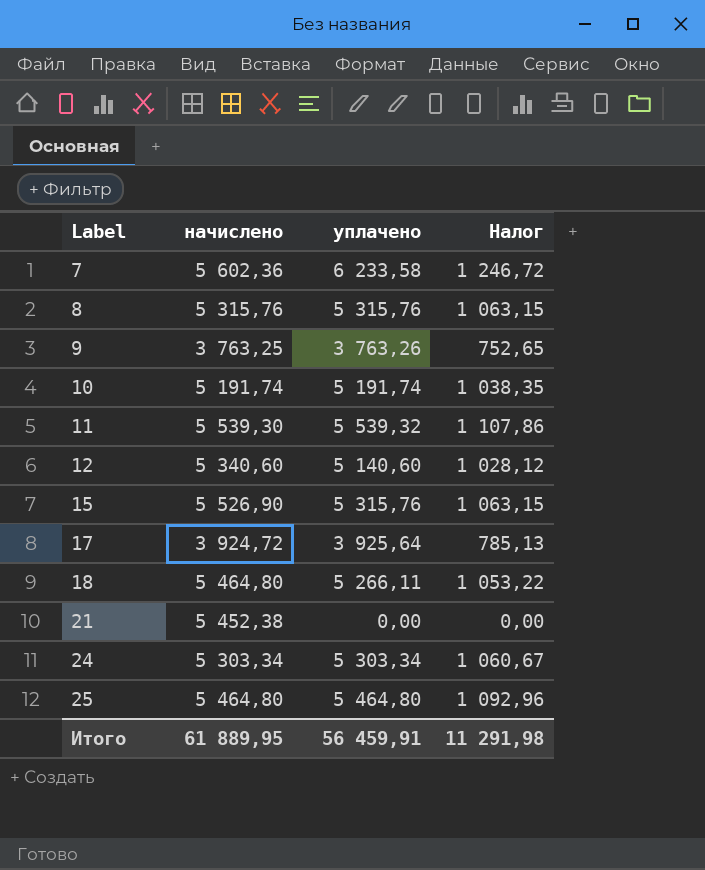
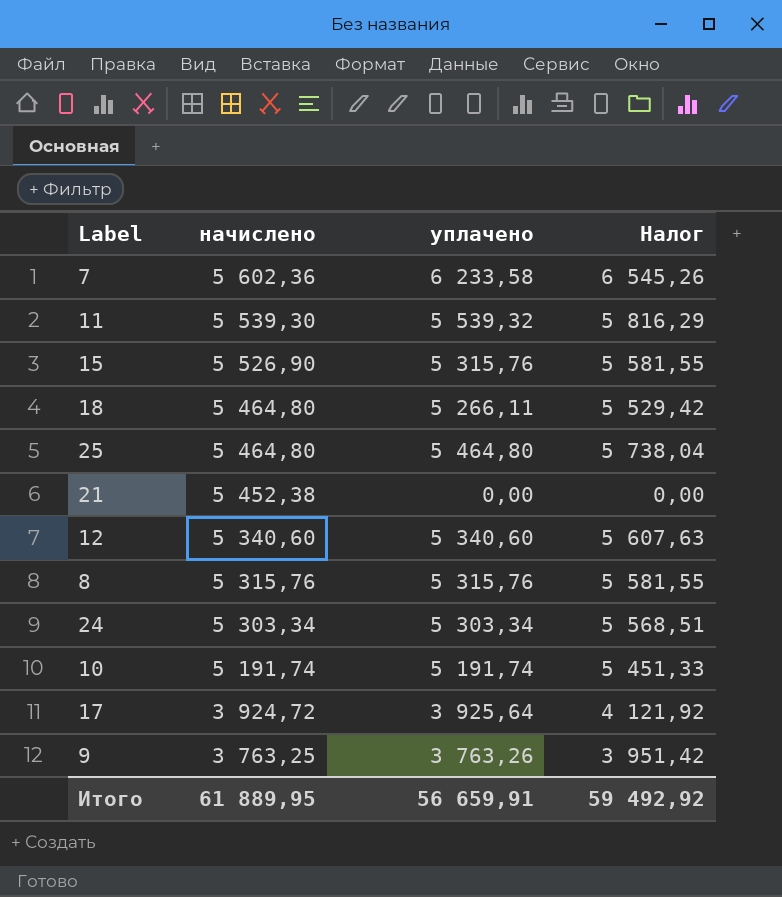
row order: Label ascending -> начислено descending
column Налог | formula: [уплачено] * 0,2 -> [уплачено] * 1,05
12 | уплачено: 5 140,60 -> 5 340,60
Итого | уплачено: 56 459,91 -> 56 659,91
Итого | Налог: 11 291,98 -> 59 492,92

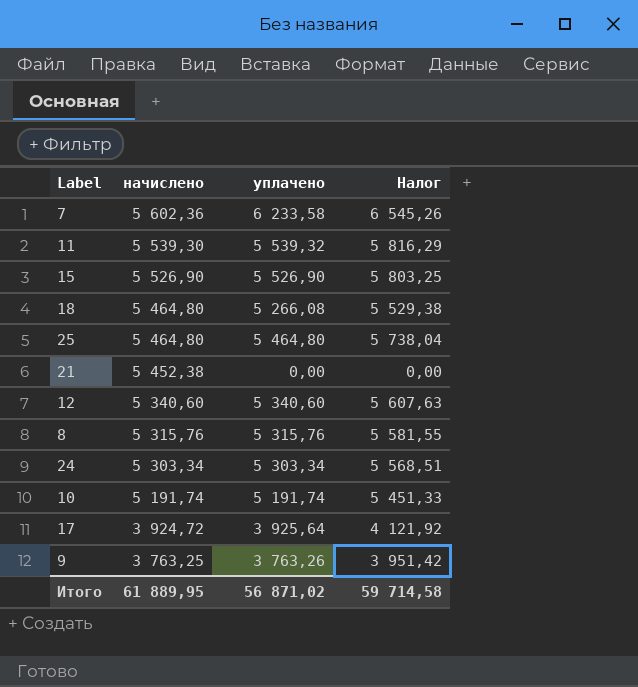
15 | уплачено: 5 315,76 -> 5 526,90
15 | Налог: 5 581,55 -> 5 803,25
18 | уплачено: 5 266,11 -> 5 266,08
18 | Налог: 5 529,42 -> 5 529,38
Итого | уплачено: 56 659,91 -> 56 871,02
Итого | Налог: 59 492,92 -> 59 714,58

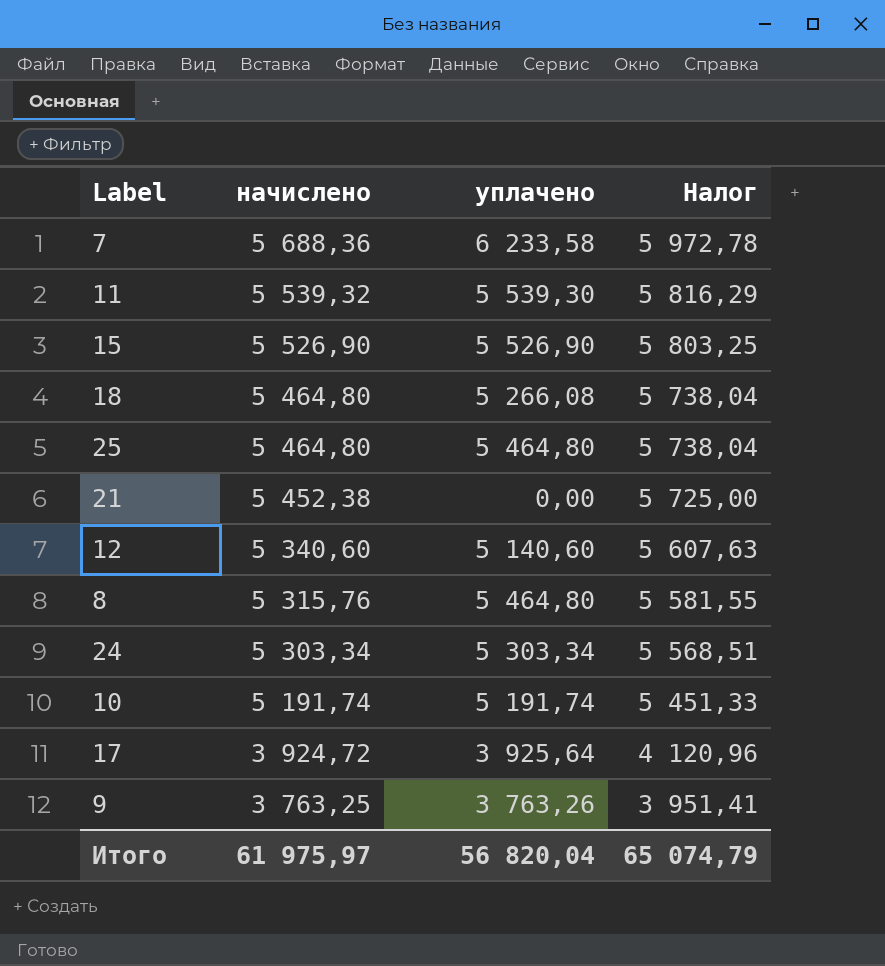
column Налог | formula: [уплачено] * 1,05 -> [начислено] * 1,05
7 | начислено: 5 602,36 -> 5 688,36
11 | начислено: 5 539,30 -> 5 539,32
11 | уплачено: 5 539,32 -> 5 539,30
12 | уплачено: 5 340,60 -> 5 140,60
8 | уплачено: 5 315,76 -> 5 464,80
Итого | начислено: 61 889,95 -> 61 975,97
Итого | уплачено: 56 871,02 -> 56 820,04
Итого | Налог: 59 714,58 -> 65 074,79

